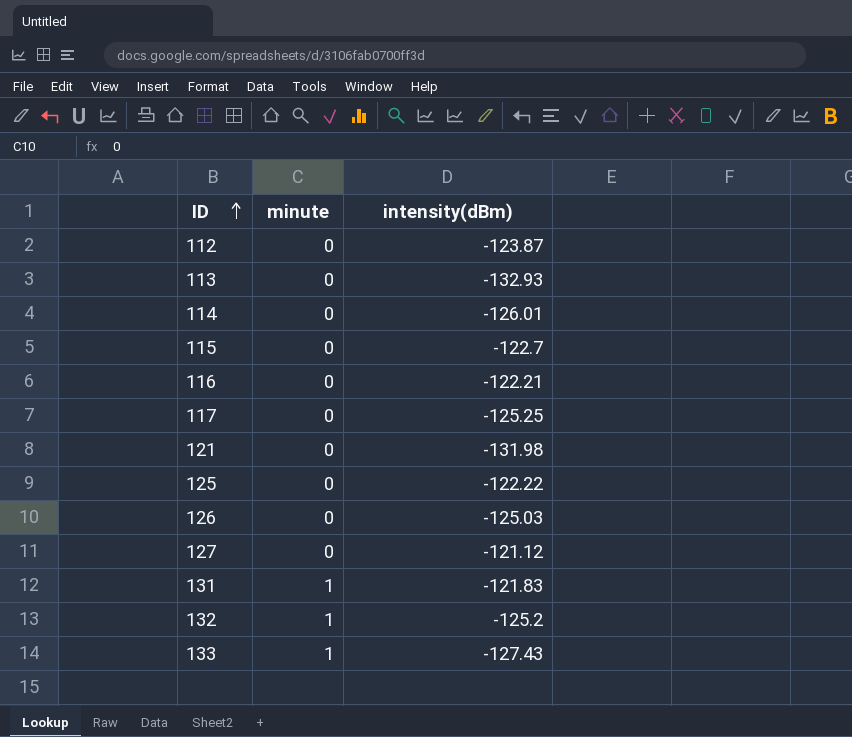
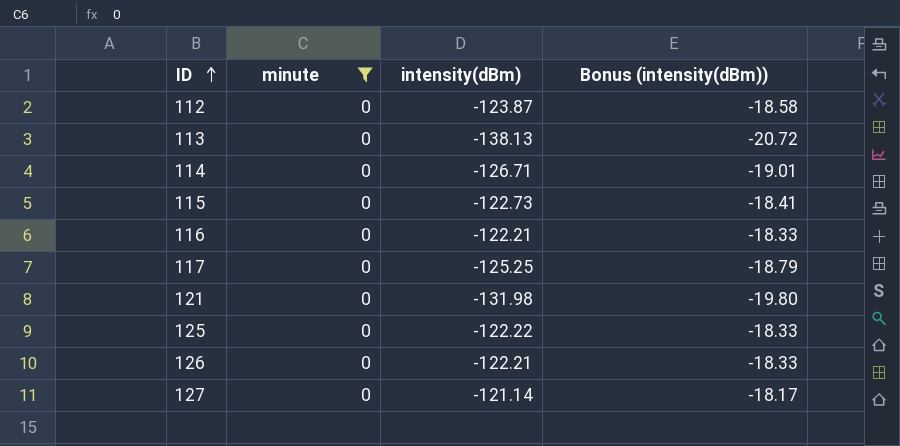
filter: none -> minute = 0
column Bonus (intensity(dBm)) | formula: none -> [intensity(dBm)] * 0.15
113 | intensity(dBm): -132.93 -> -138.13
114 | intensity(dBm): -126.01 -> -126.71
115 | intensity(dBm): -122.7 -> -122.73
126 | intensity(dBm): -125.03 -> -122.21
127 | intensity(dBm): -121.12 -> -121.14

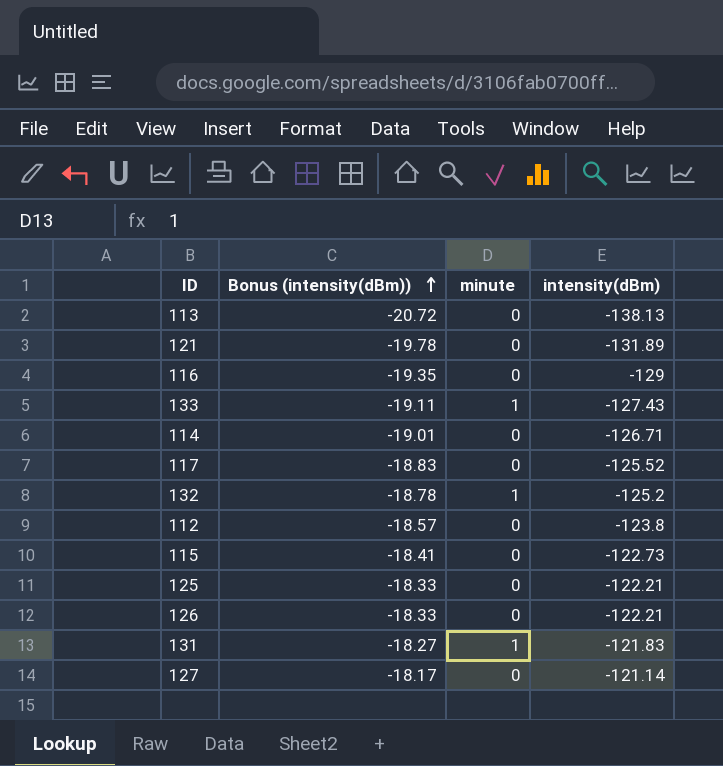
filter: minute = 0 -> none
row order: ID ascending -> Bonus (intensity(dBm)) ascending
column Bonus (intensity(dBm)) | position: 4 -> 2
121 | Bonus (intensity(dBm)): -19.80 -> -19.78
121 | intensity(dBm): -131.98 -> -131.89
116 | Bonus (intensity(dBm)): -18.33 -> -19.35
116 | intensity(dBm): -122.21 -> -129
117 | Bonus (intensity(dBm)): -18.79 -> -18.83
117 | intensity(dBm): -125.25 -> -125.52
112 | Bonus (intensity(dBm)): -18.58 -> -18.57
112 | intensity(dBm): -123.87 -> -123.8
125 | intensity(dBm): -122.22 -> -122.21

